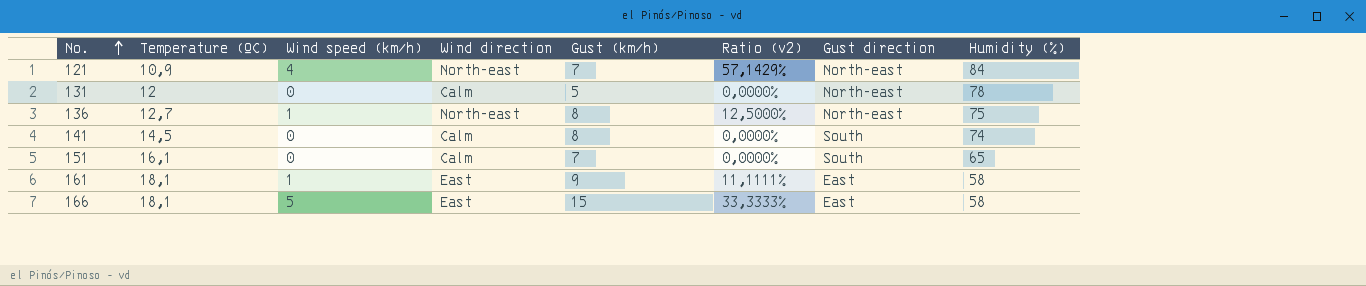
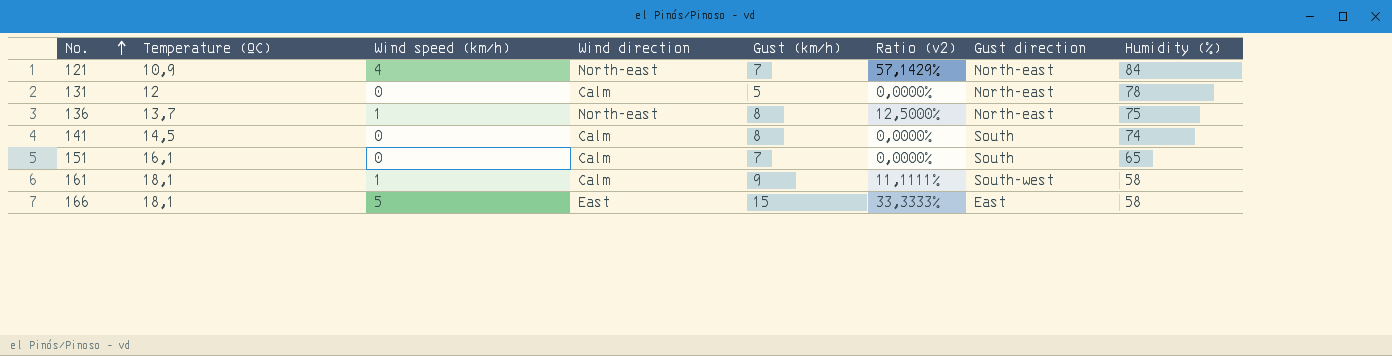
136 | Temperature (ºC): 12,7 -> 13,7
161 | Wind direction: East -> Calm
161 | Gust direction: East -> South-west

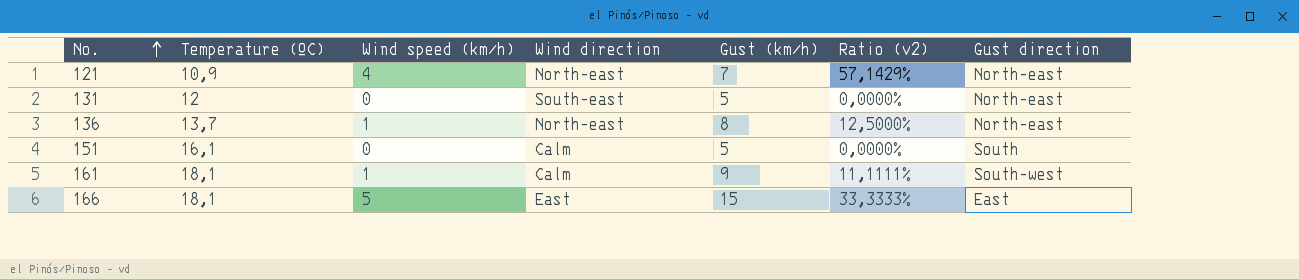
column Humidity (%) | position: 8 -> none
row 141: 14,5 | 0 | Calm | 8 | 0,0000% | South | 74 -> none
131 | Wind direction: Calm -> South-east
151 | Gust (km/h): 7 -> 5

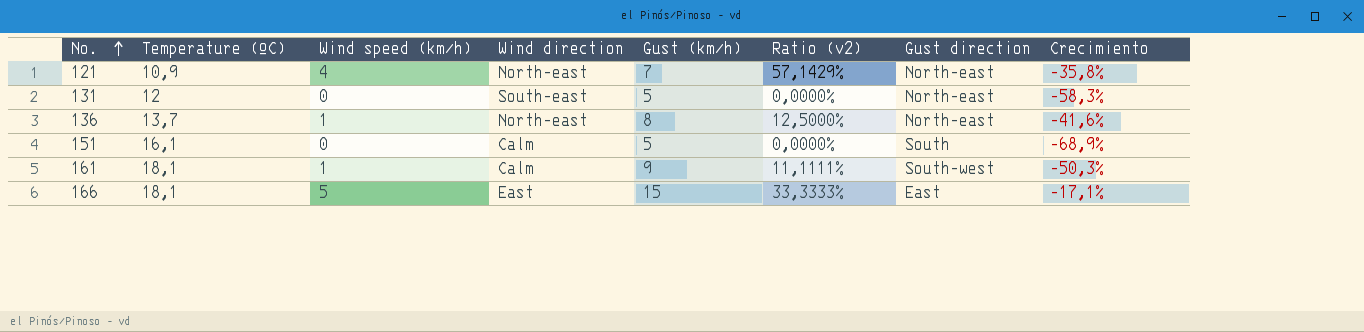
column Crecimiento | formula: none -> ([Gust (km/h)] - [Temperature (ºC)]) / [Temperature (ºC)]

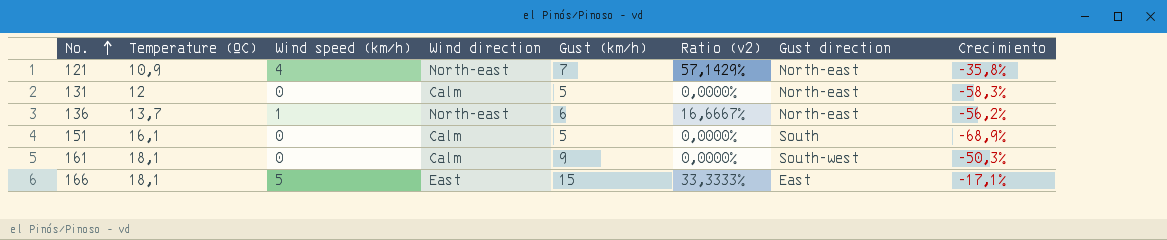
131 | Wind direction: South-east -> Calm
136 | Gust (km/h): 8 -> 6
136 | Ratio (v2): 12,5000% -> 16,6667%
136 | Crecimiento: -41,6% -> -56,2%
161 | Wind speed (km/h): 1 -> 0
161 | Ratio (v2): 11,1111% -> 0,0000%

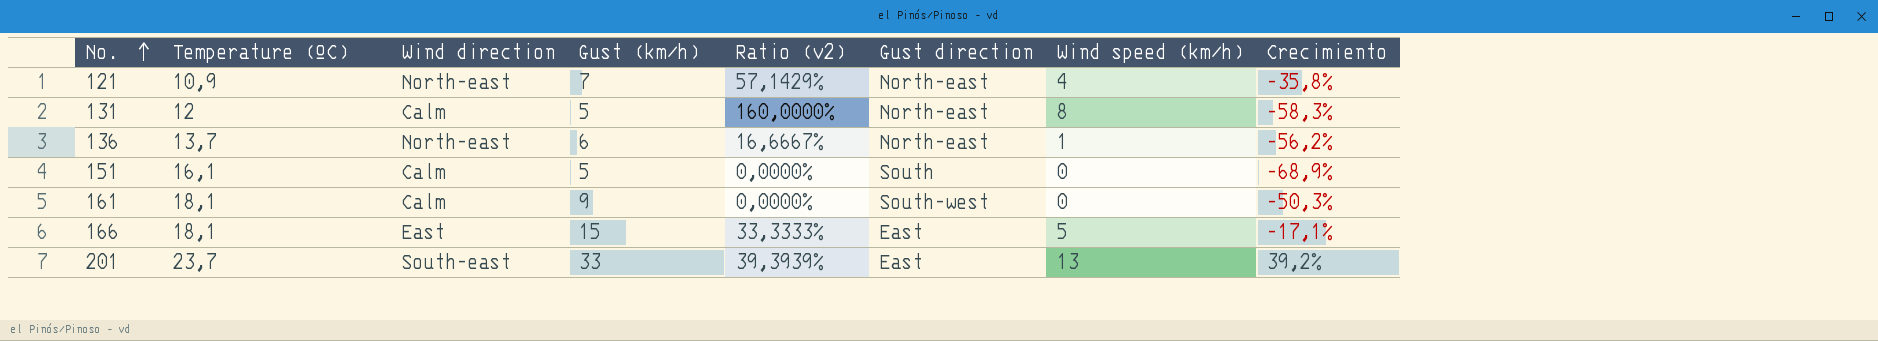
column Wind speed (km/h) | position: 3 -> 7
131 | Ratio (v2): 0,0000% -> 160,0000%
131 | Wind speed (km/h): 0 -> 8
row 201: none -> 23,7 | South-east | 33 | 39,3939% | East | 13 | 39,2%

